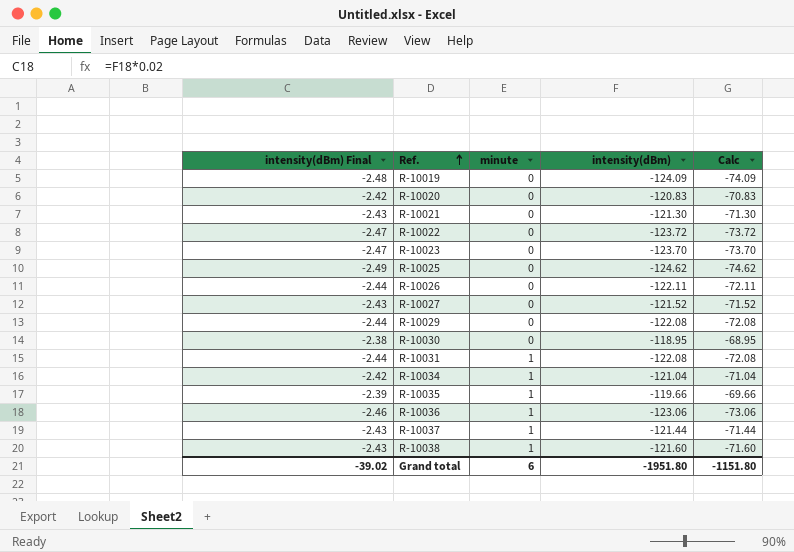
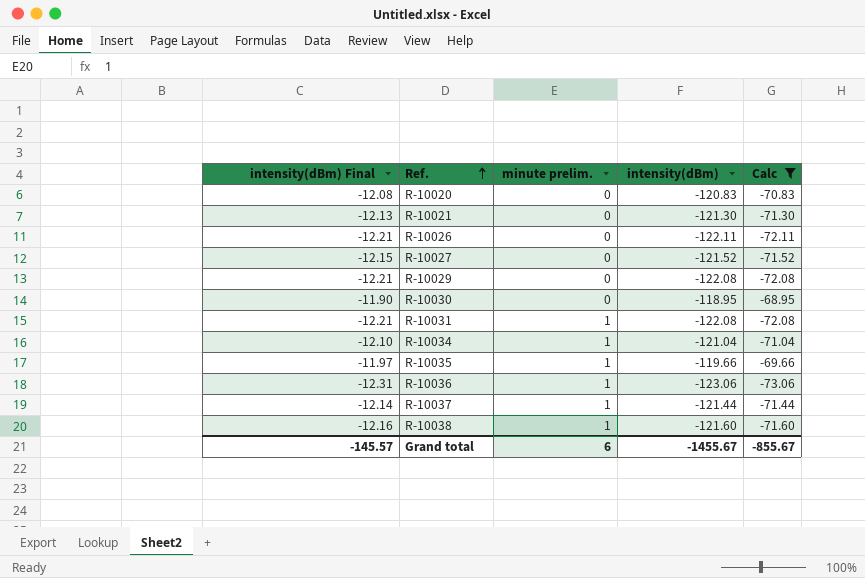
filter: none -> Calc >= -73.06
column intensity(dBm) Final | formula: [intensity(dBm)] * 0.02 -> [intensity(dBm)] * 0.1
column name: minute -> minute prelim.
Grand total | intensity(dBm) Final: -39.02 -> -145.57
Grand total | intensity(dBm): -1951.80 -> -1455.67
Grand total | Calc: -1151.80 -> -855.67

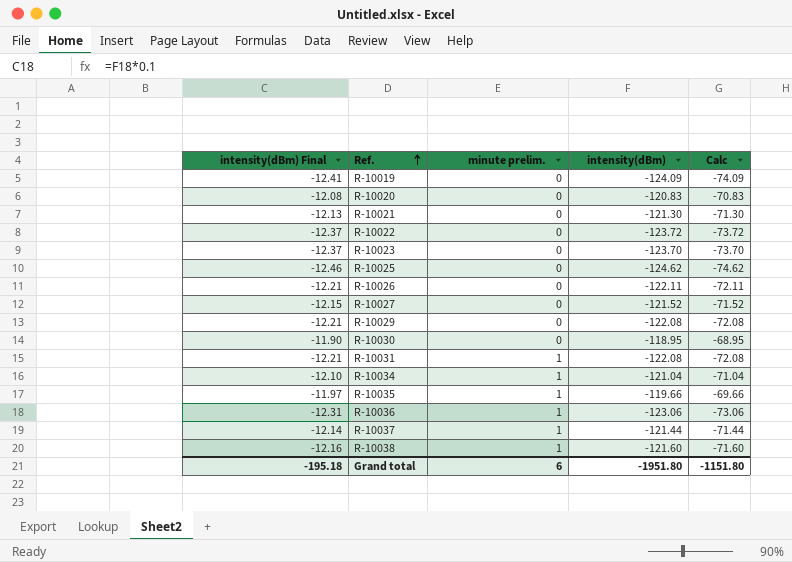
filter: Calc >= -73.06 -> none
Grand total | intensity(dBm) Final: -145.57 -> -195.18
Grand total | intensity(dBm): -1455.67 -> -1951.80
Grand total | Calc: -855.67 -> -1151.80

